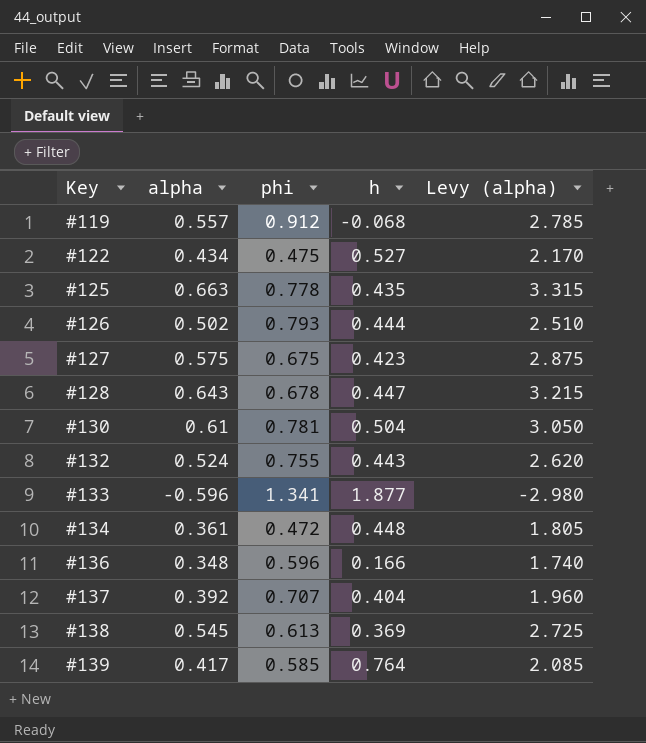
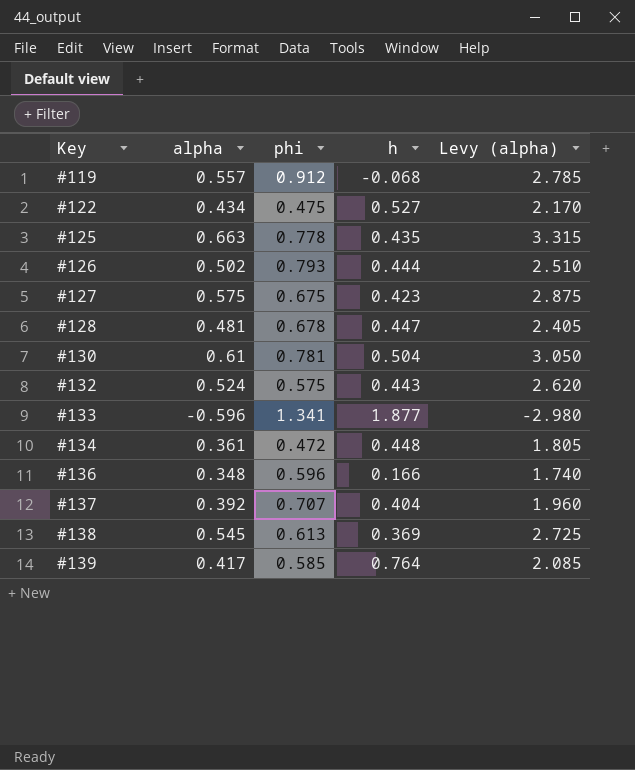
#128 | alpha: 0.643 -> 0.481
#128 | Levy (alpha): 3.215 -> 2.405
#132 | phi: 0.755 -> 0.575

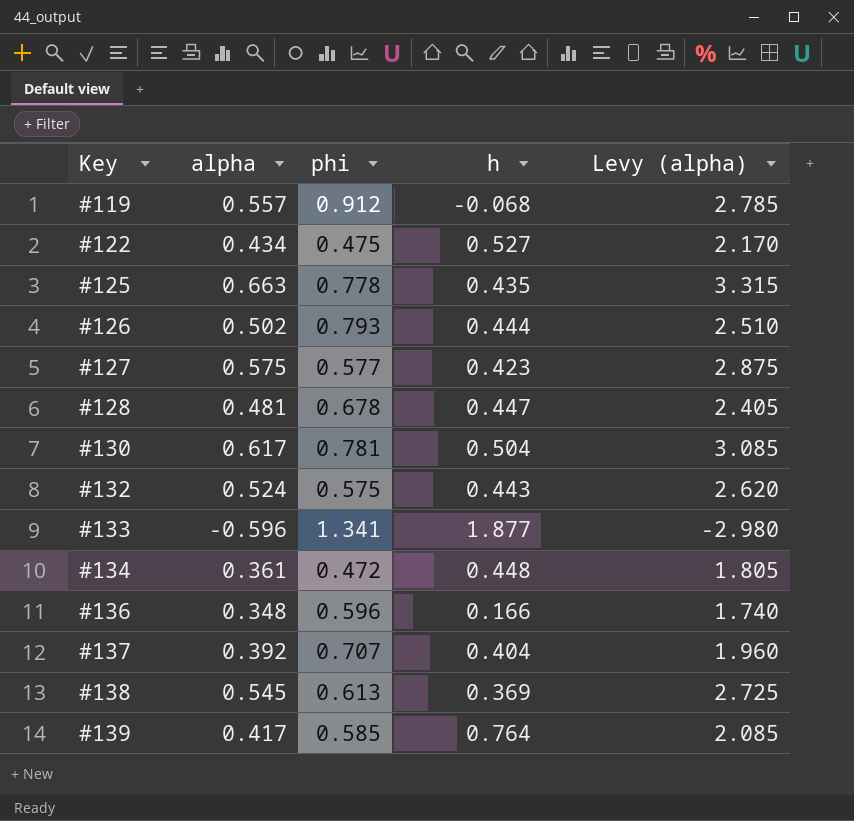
#127 | phi: 0.675 -> 0.577
#130 | alpha: 0.61 -> 0.617
#130 | Levy (alpha): 3.050 -> 3.085

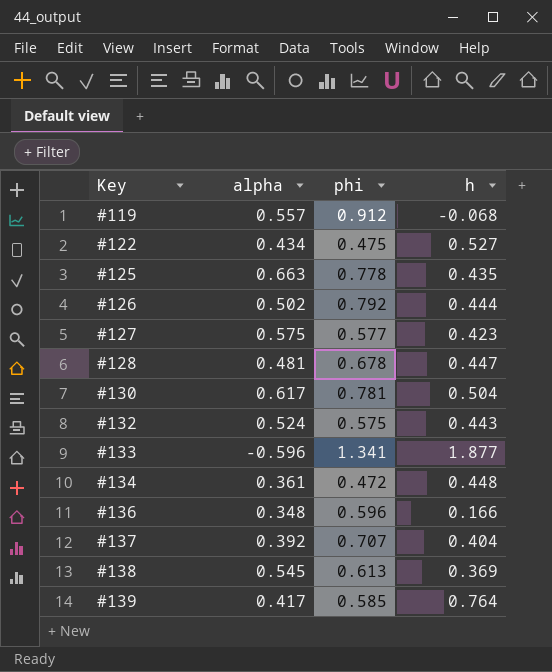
column Levy (alpha) | formula: [alpha] * 5 -> none
#126 | phi: 0.793 -> 0.792

